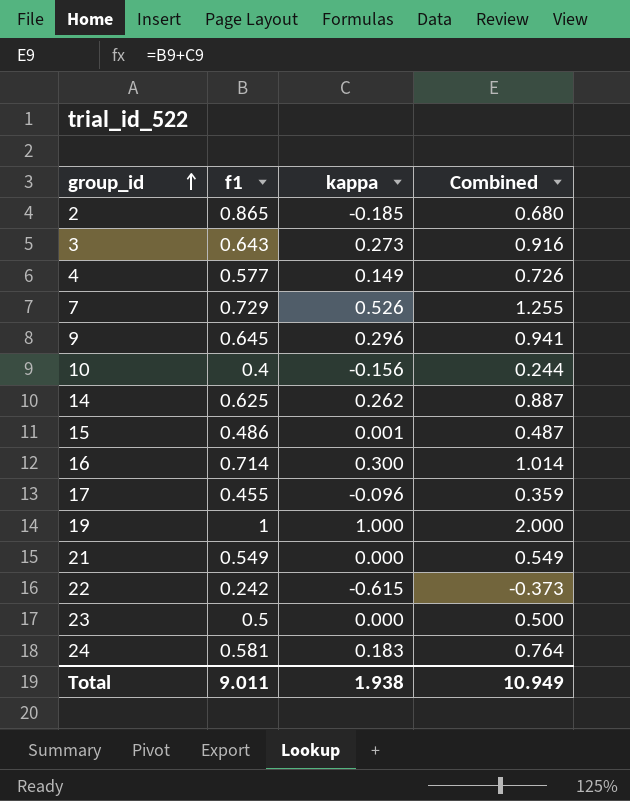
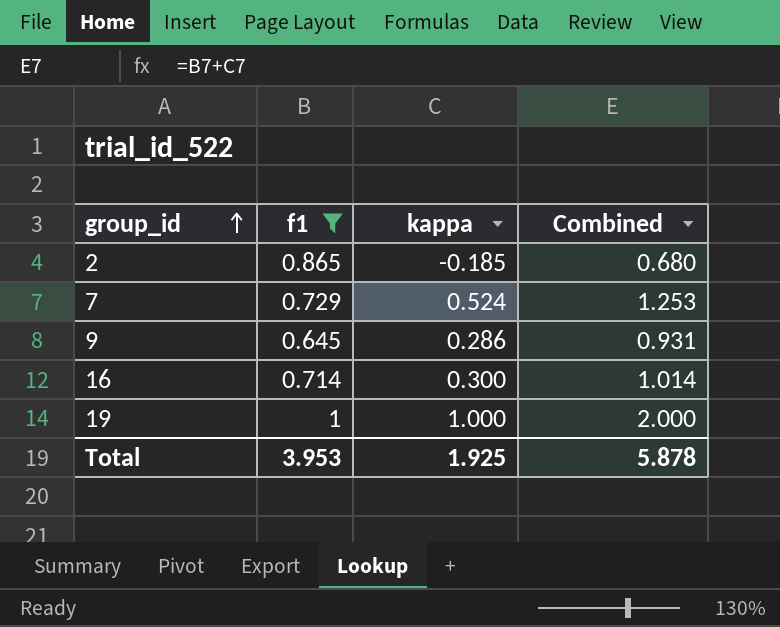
filter: none -> f1 >= 0.645
7 | kappa: 0.526 -> 0.524
7 | Combined: 1.255 -> 1.253
9 | kappa: 0.296 -> 0.286
9 | Combined: 0.941 -> 0.931
Total | f1: 9.011 -> 3.953
Total | kappa: 1.938 -> 1.925
Total | Combined: 10.949 -> 5.878

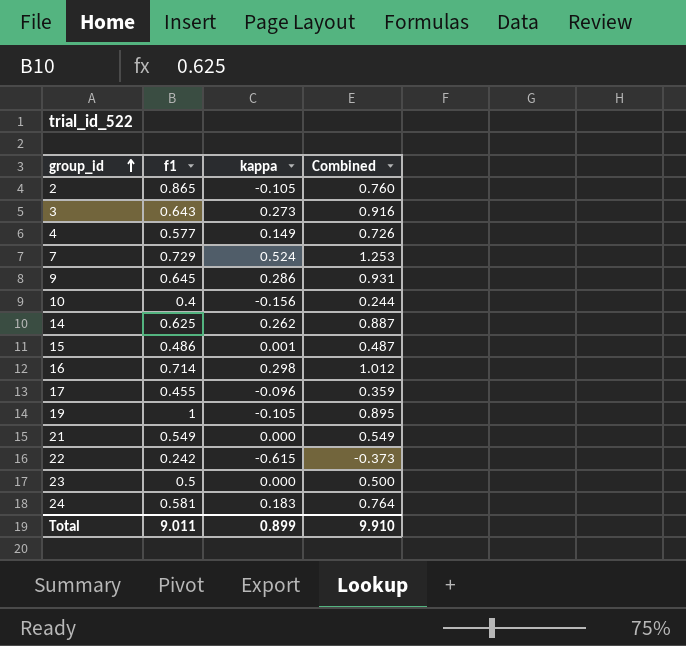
filter: f1 >= 0.645 -> none
2 | kappa: -0.185 -> -0.105
2 | Combined: 0.680 -> 0.760
16 | kappa: 0.300 -> 0.298
16 | Combined: 1.014 -> 1.012
19 | kappa: 1.000 -> -0.105
19 | Combined: 2.000 -> 0.895
Total | f1: 3.953 -> 9.011
Total | kappa: 1.925 -> 0.899
Total | Combined: 5.878 -> 9.910

